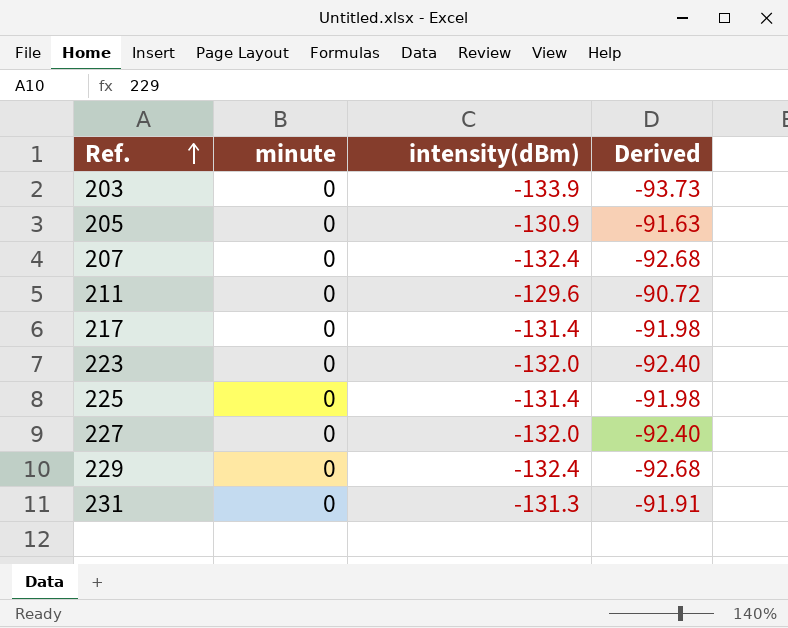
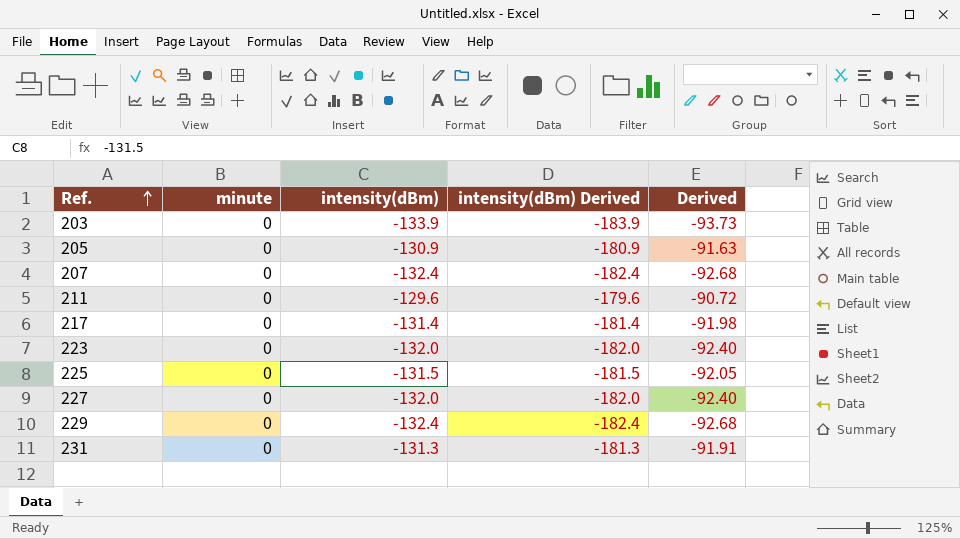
column intensity(dBm) Derived | formula: none -> [intensity(dBm)] - 50
225 | intensity(dBm): -131.4 -> -131.5
225 | Derived: -91.98 -> -92.05

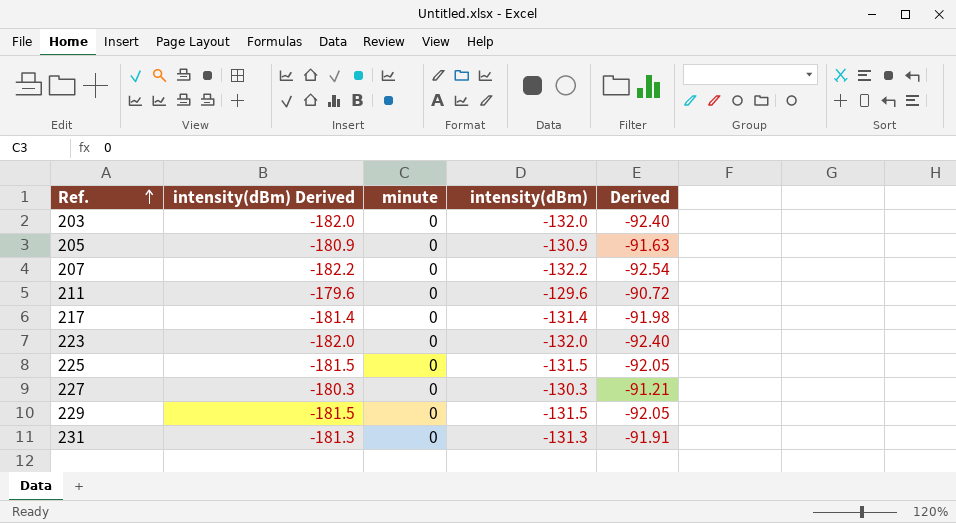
column intensity(dBm) Derived | position: 4 -> 2
203 | intensity(dBm) Derived: -183.9 -> -182.0
203 | intensity(dBm): -133.9 -> -132.0
203 | Derived: -93.73 -> -92.40
207 | intensity(dBm) Derived: -182.4 -> -182.2
207 | intensity(dBm): -132.4 -> -132.2
207 | Derived: -92.68 -> -92.54
227 | intensity(dBm) Derived: -182.0 -> -180.3
227 | intensity(dBm): -132.0 -> -130.3
227 | Derived: -92.40 -> -91.21
229 | intensity(dBm) Derived: -182.4 -> -181.5
229 | intensity(dBm): -132.4 -> -131.5
229 | Derived: -92.68 -> -92.05

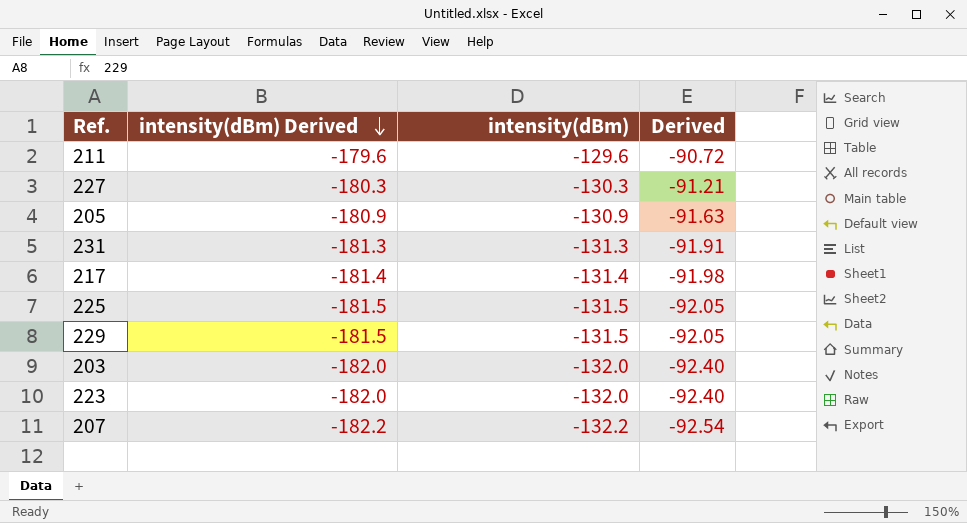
row order: Ref. ascending -> intensity(dBm) Derived descending
column minute | position: 3 -> none

